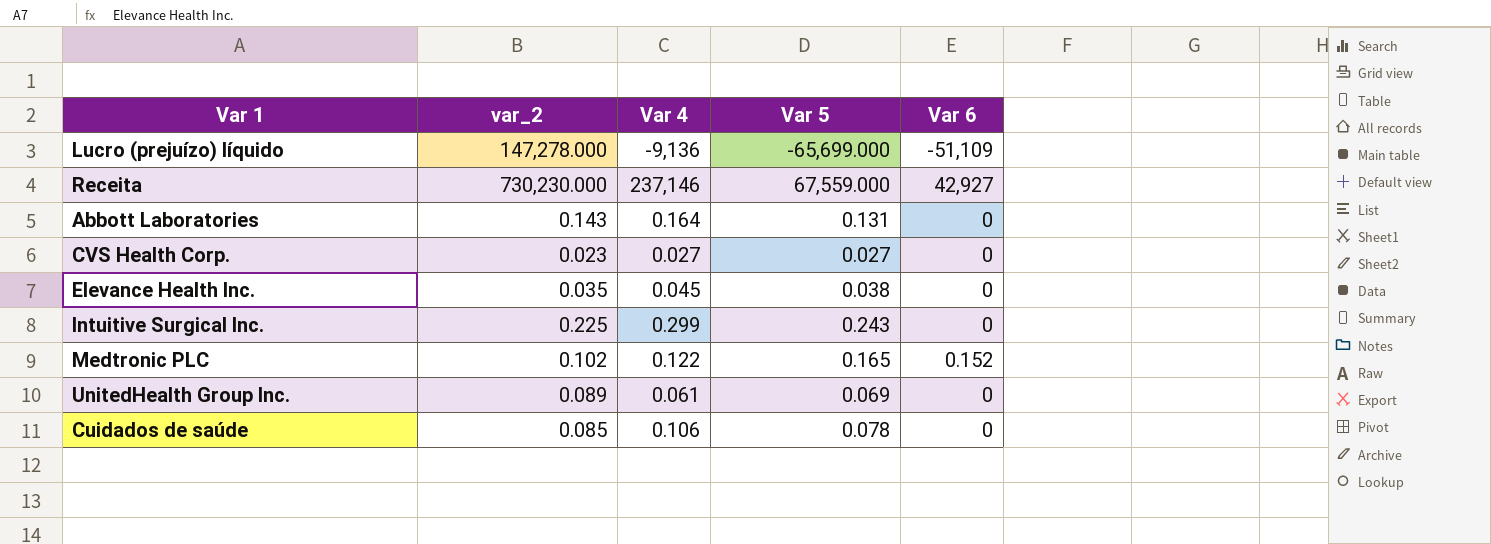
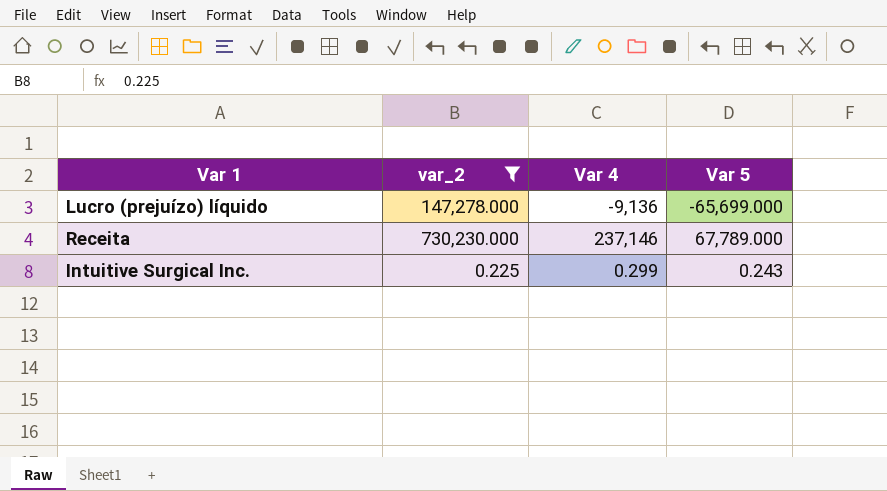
filter: none -> var_2 >= 0.225
column Var 6 | position: 5 -> none
Receita | Var 5: 67,559.000 -> 67,789.000

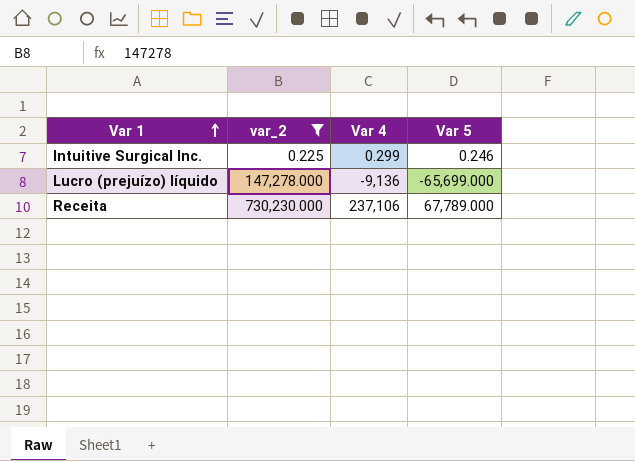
row order: none -> Var 1 ascending
Intuitive Surgical Inc. | Var 5: 0.243 -> 0.246
Receita | Var 4: 237,146 -> 237,106

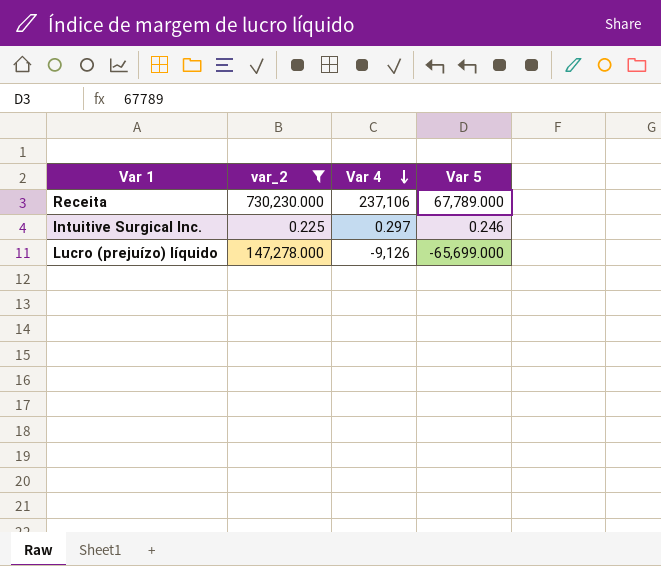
row order: Var 1 ascending -> Var 4 descending
Intuitive Surgical Inc. | Var 4: 0.299 -> 0.297
Lucro (prejuízo) líquido | Var 4: -9,136 -> -9,126

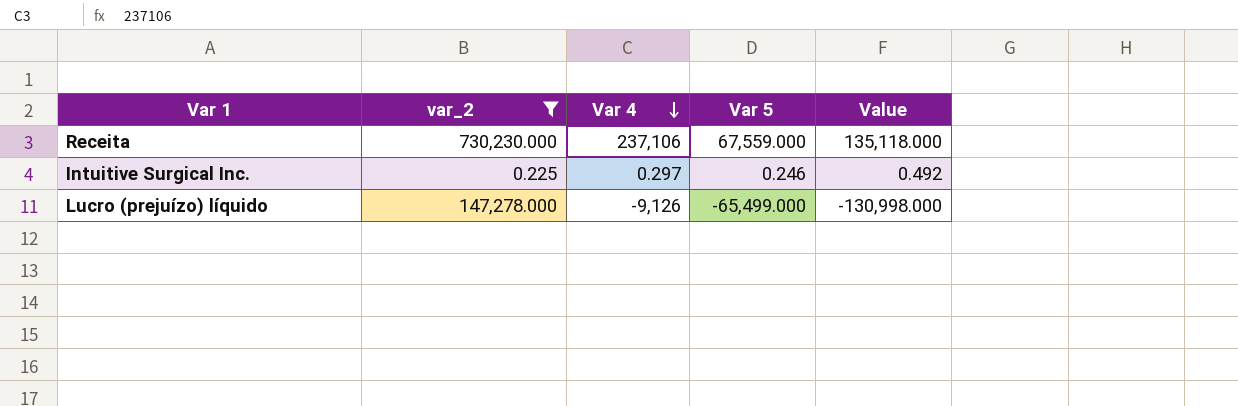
column Value | formula: none -> [Var 5] * 2
Receita | Var 5: 67,789.000 -> 67,559.000
Lucro (prejuízo) líquido | Var 5: -65,699.000 -> -65,499.000

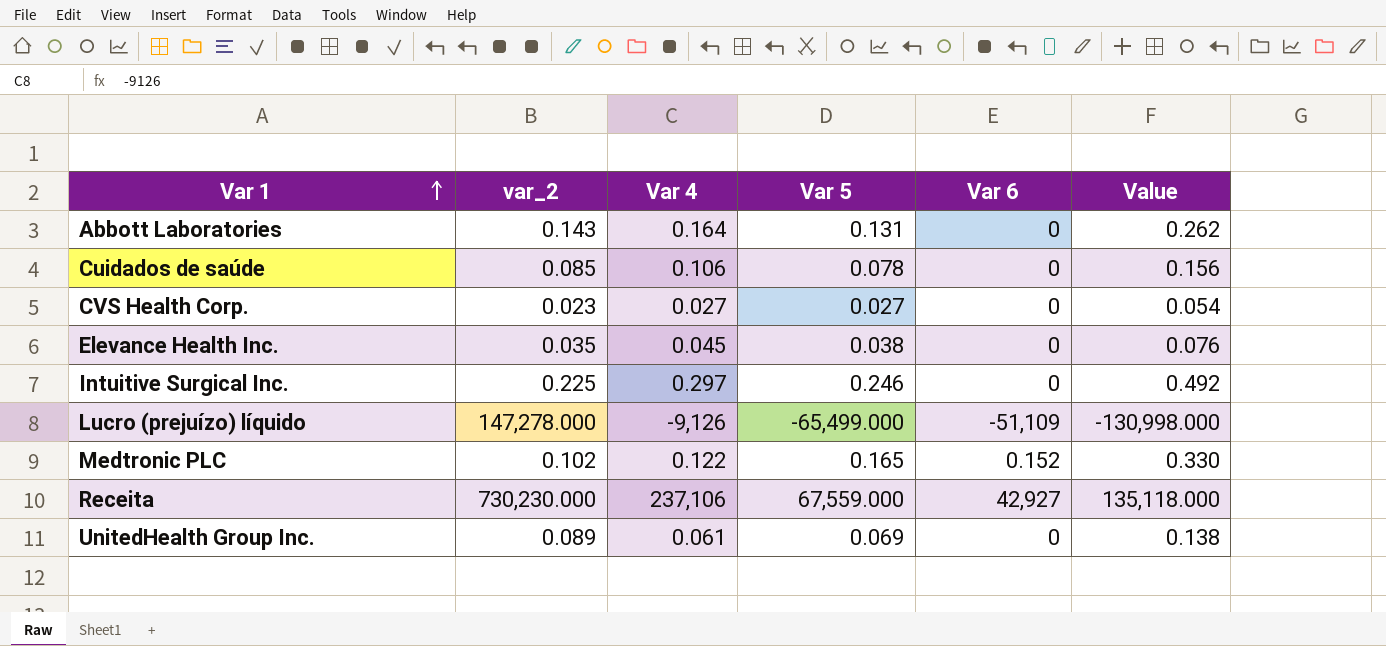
filter: var_2 >= 0.225 -> none
row order: Var 4 descending -> Var 1 ascending
column Var 6 | position: none -> 5

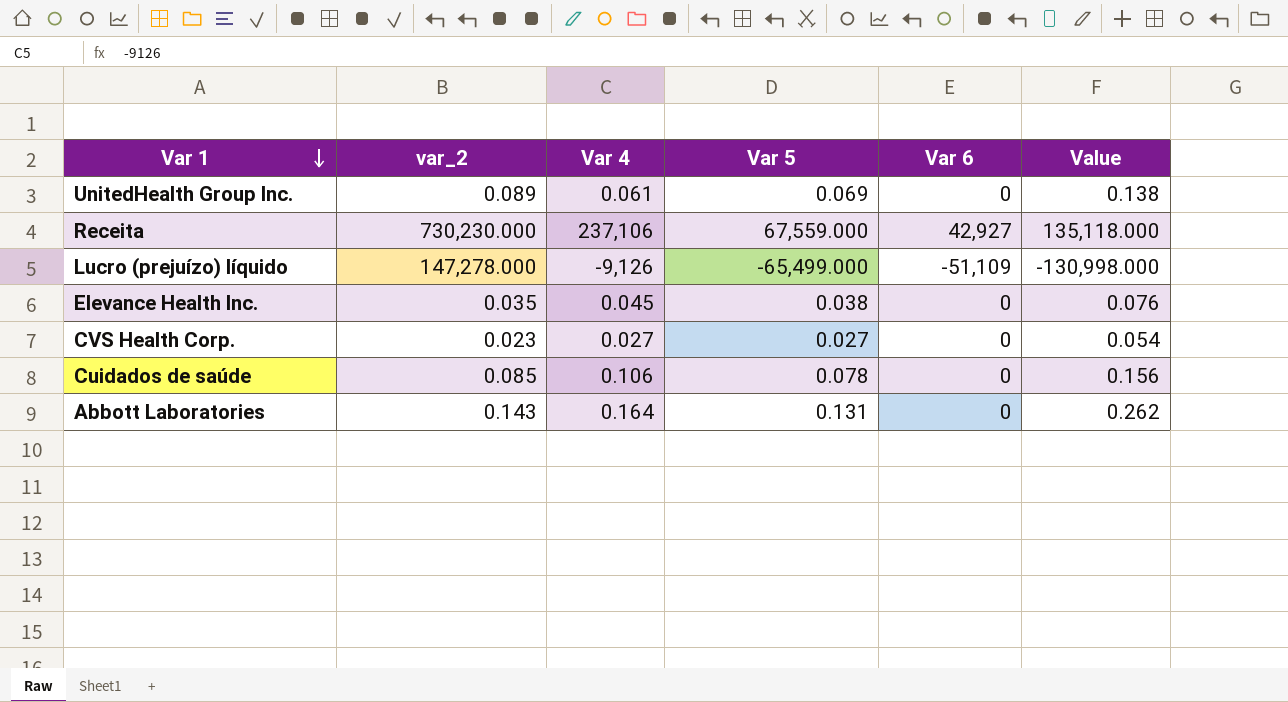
row order: Var 1 ascending -> Var 1 descending
row Intuitive Surgical Inc.: 0.225 | 0.297 | 0.246 | 0 | 0.492 -> none
row Medtronic PLC: 0.102 | 0.122 | 0.165 | 0.152 | 0.330 -> none

